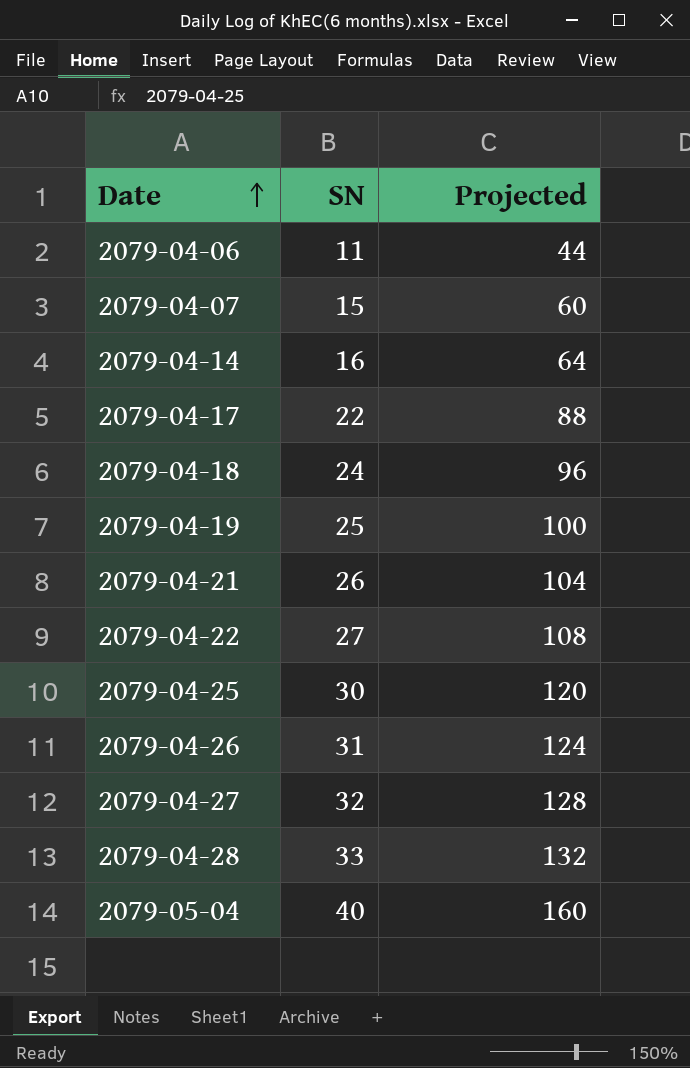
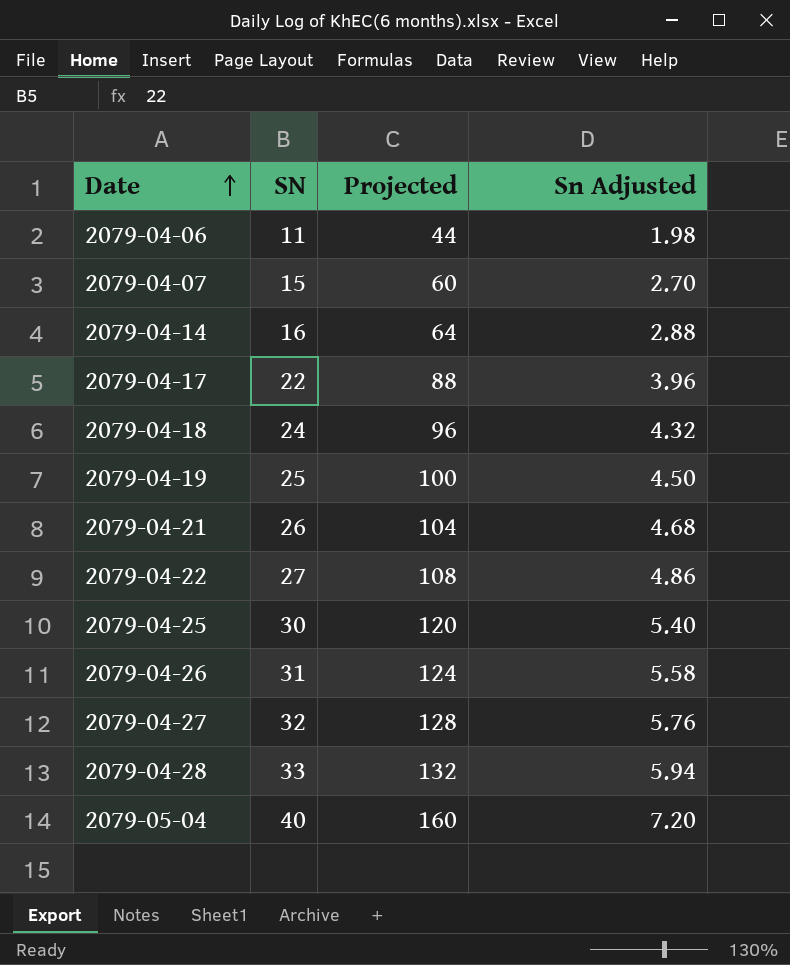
column Sn Adjusted | formula: none -> [SN] * 0.18

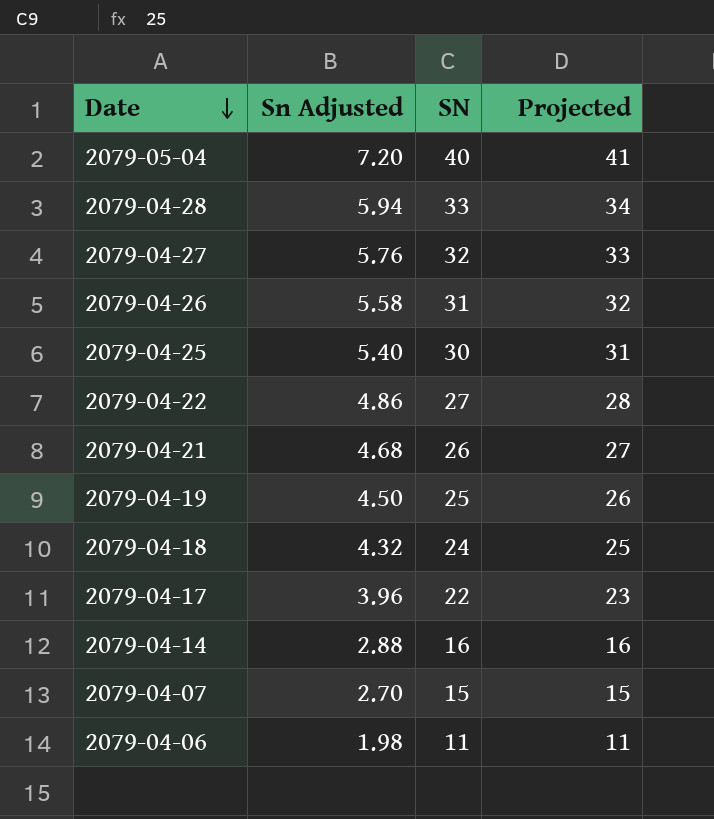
row order: Date ascending -> Date descending
column Sn Adjusted | position: 4 -> 2
column Projected | formula: [SN] * 4 -> [SN] * 1.03

